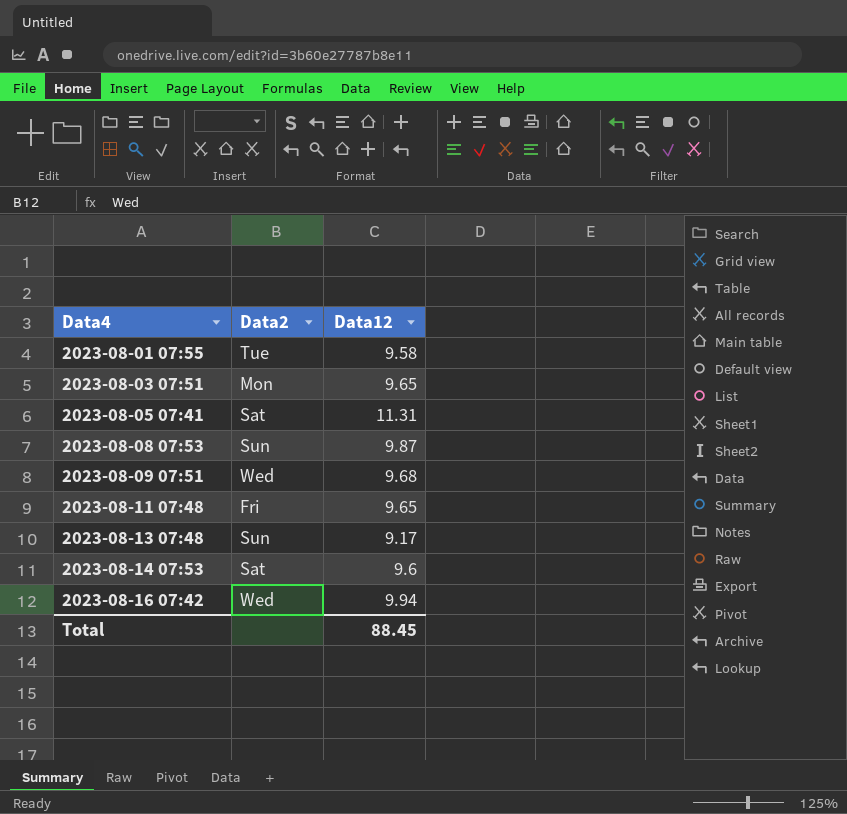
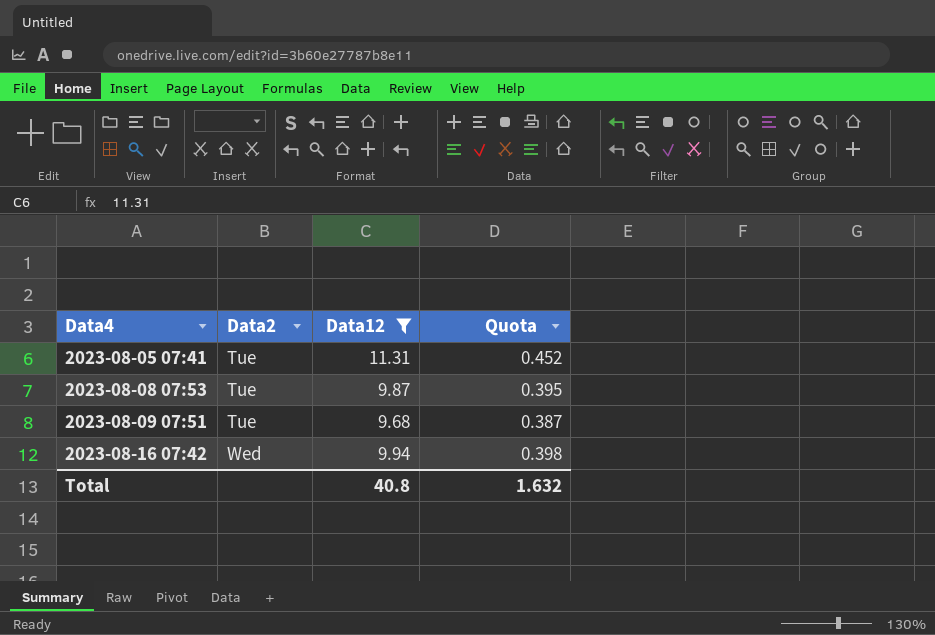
filter: none -> Data12 >= 9.68
column Quota | formula: none -> [Data12] * 0.04
2023-08-05 07:41 | Data2: Sat -> Tue
2023-08-08 07:53 | Data2: Sun -> Tue
2023-08-09 07:51 | Data2: Wed -> Tue
Total | Data12: 88.45 -> 40.8

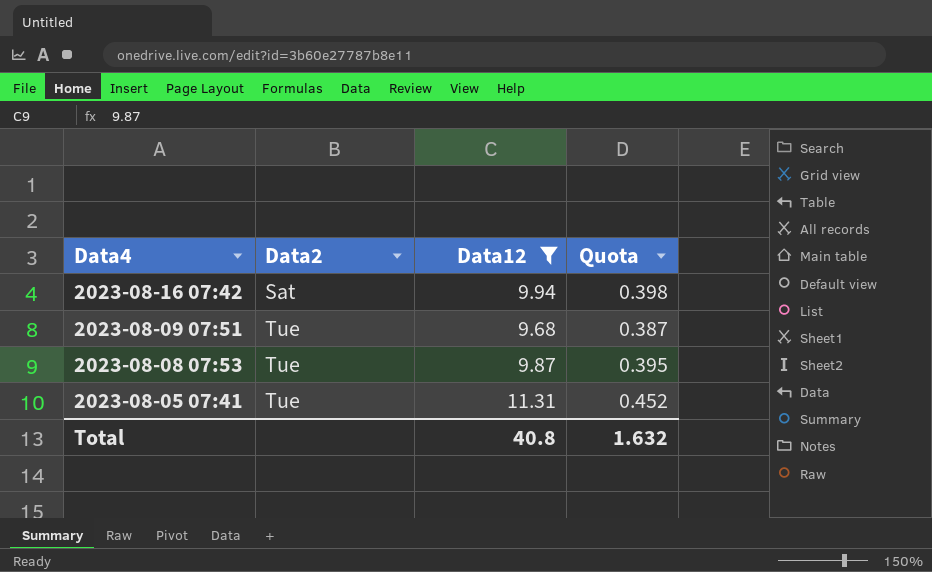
row order: Data4 ascending -> Data4 descending
2023-08-16 07:42 | Data2: Wed -> Sat

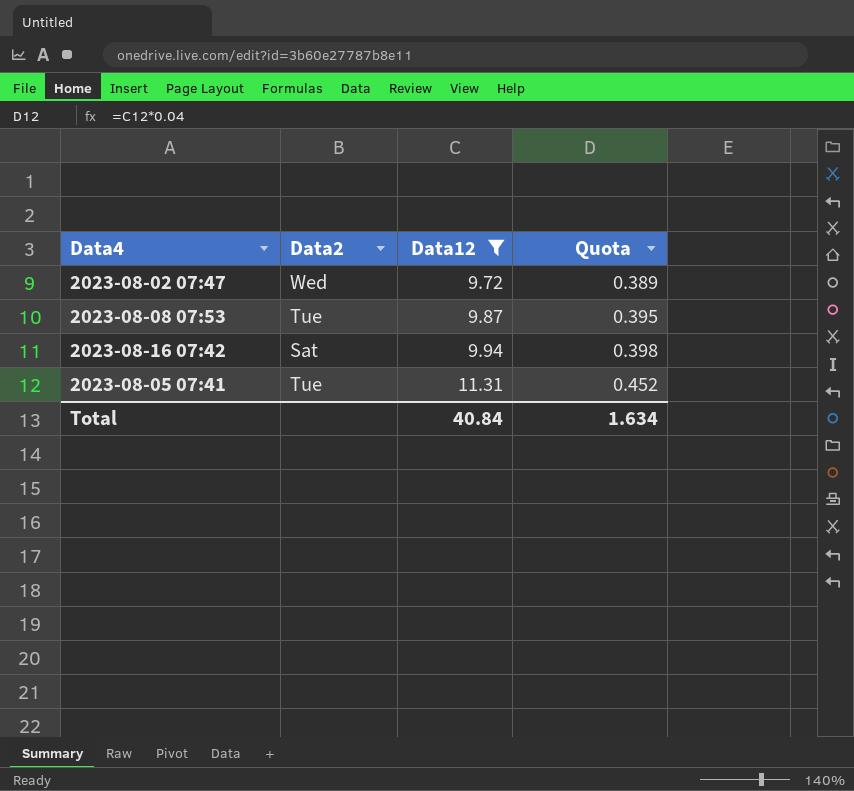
row order: Data4 descending -> Data12 ascending
row 2023-08-09 07:51: Tue | 9.68 | 0.387 -> none
row 2023-08-02 07:47: none -> Wed | 9.72 | 0.389
Total | Data12: 40.8 -> 40.84
Total | Quota: 1.632 -> 1.634

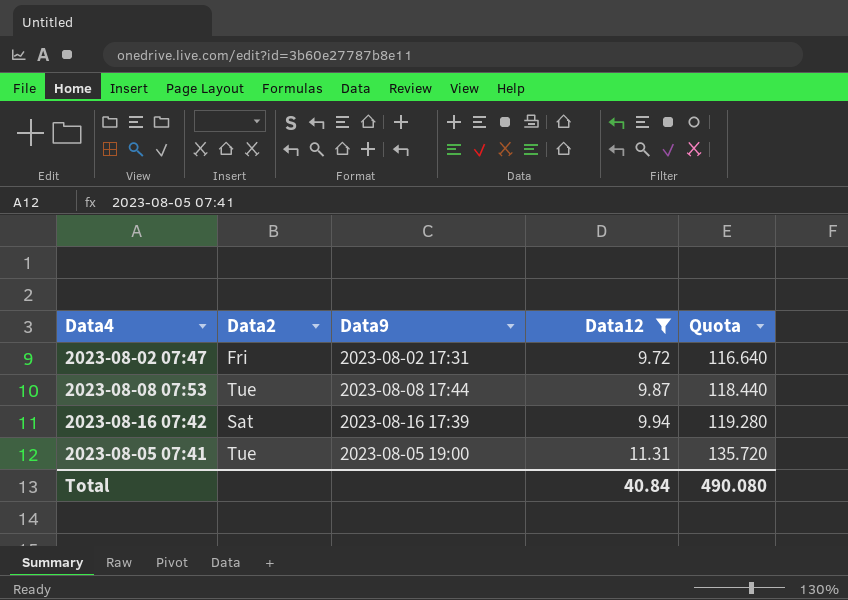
column Data9 | position: none -> 3
column Quota | formula: [Data12] * 0.04 -> [Data12] * 12
2023-08-02 07:47 | Data2: Wed -> Fri
Total | Quota: 1.634 -> 490.080

